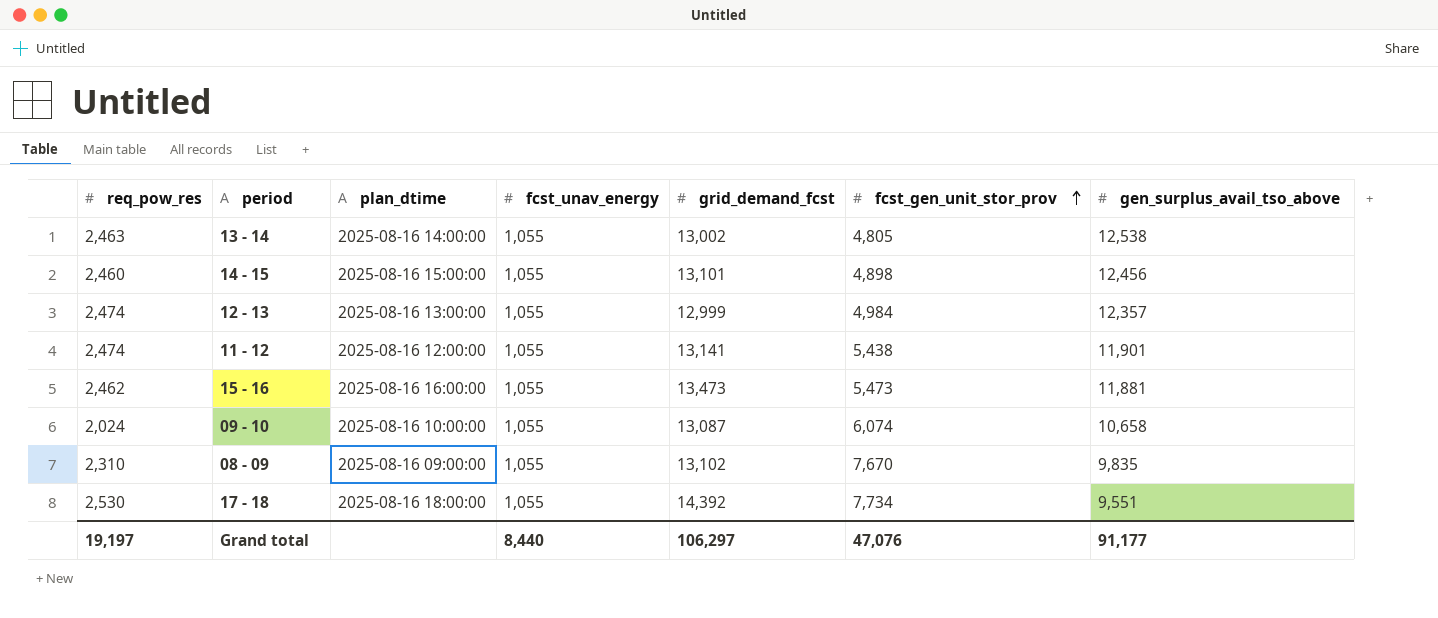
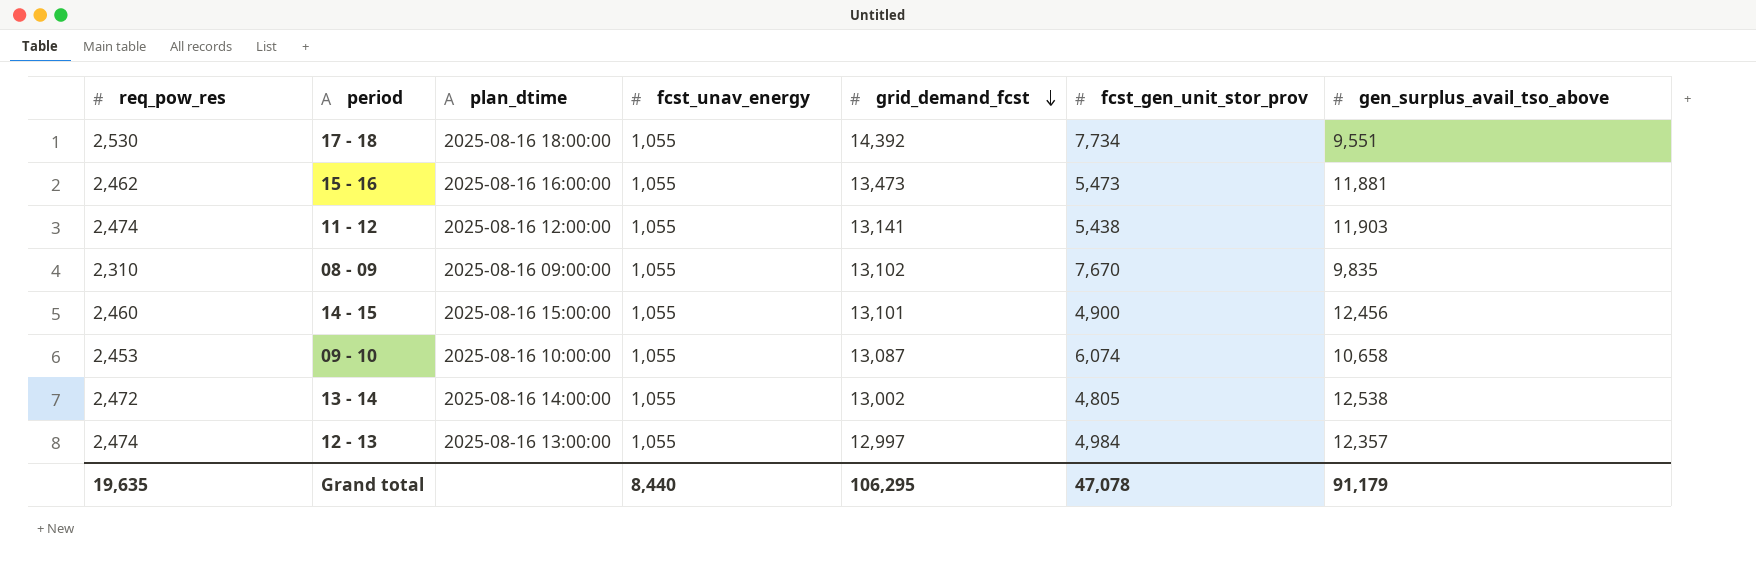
row order: fcst_gen_unit_stor_prov ascending -> grid_demand_fcst descending
11 - 12 | gen_surplus_avail_tso_above: 11,901 -> 11,903
14 - 15 | fcst_gen_unit_stor_prov: 4,898 -> 4,900
09 - 10 | req_pow_res: 2,024 -> 2,453
13 - 14 | req_pow_res: 2,463 -> 2,472
12 - 13 | grid_demand_fcst: 12,999 -> 12,997
Grand total | req_pow_res: 19,197 -> 19,635
Grand total | grid_demand_fcst: 106,297 -> 106,295
Grand total | fcst_gen_unit_stor_prov: 47,076 -> 47,078
Grand total | gen_surplus_avail_tso_above: 91,177 -> 91,179

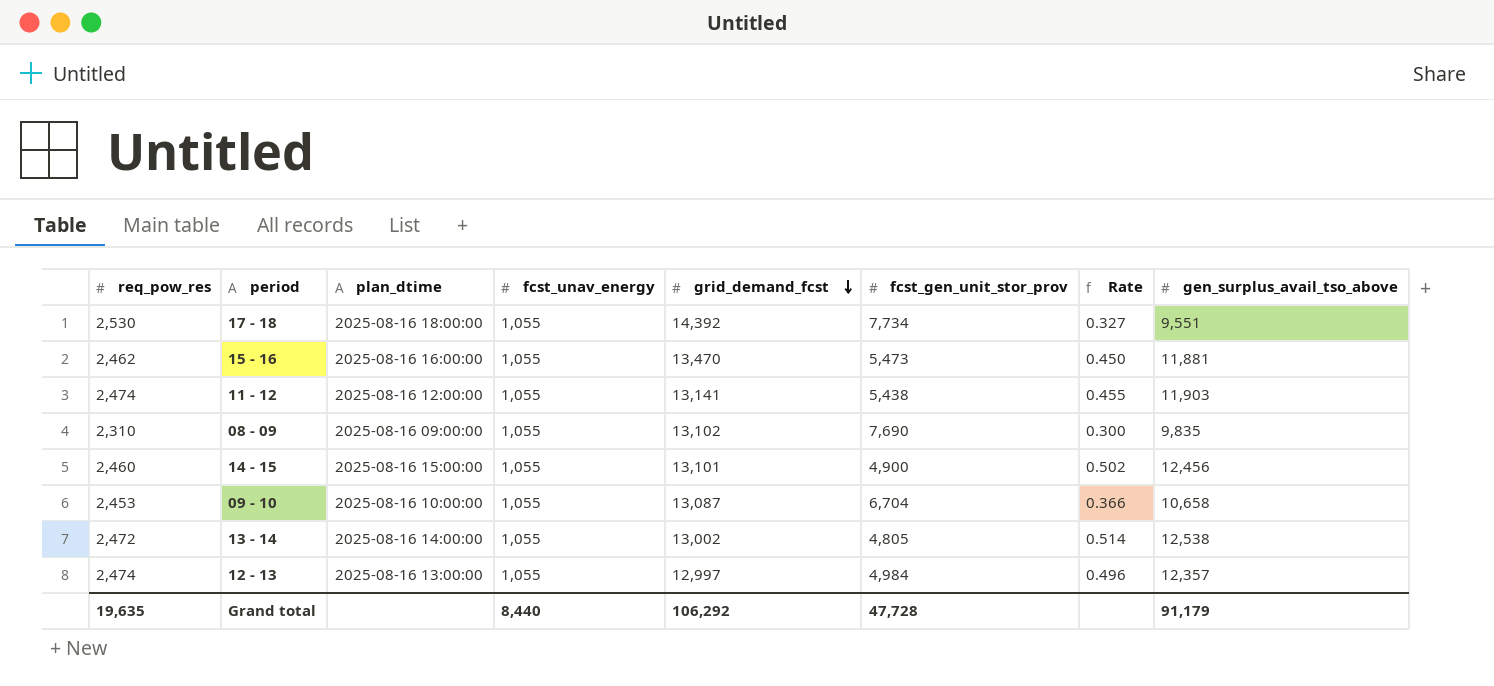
column Rate | formula: none -> [req_pow_res] / [fcst_gen_unit_stor_prov]
15 - 16 | grid_demand_fcst: 13,473 -> 13,470
08 - 09 | fcst_gen_unit_stor_prov: 7,670 -> 7,690
09 - 10 | fcst_gen_unit_stor_prov: 6,074 -> 6,704
Grand total | grid_demand_fcst: 106,295 -> 106,292
Grand total | fcst_gen_unit_stor_prov: 47,078 -> 47,728

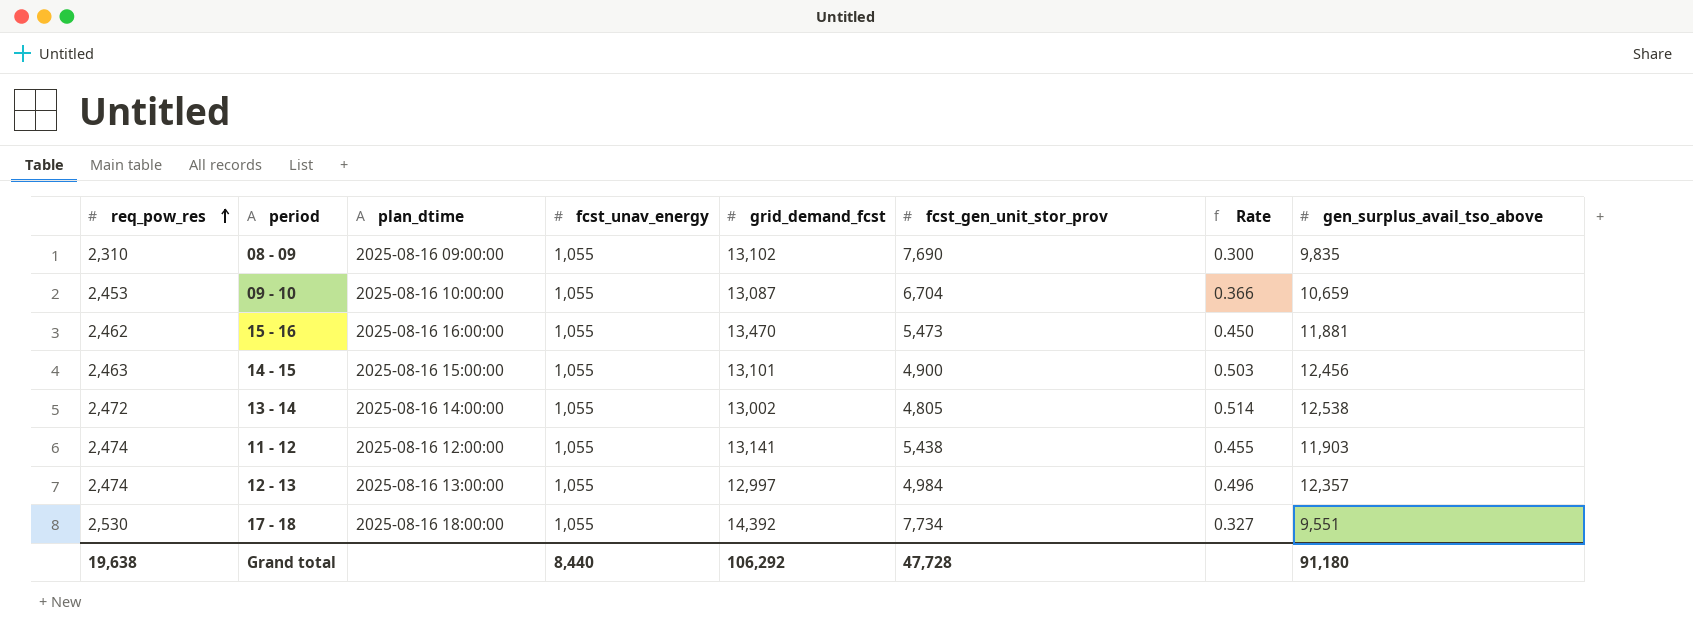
row order: grid_demand_fcst descending -> req_pow_res ascending
09 - 10 | gen_surplus_avail_tso_above: 10,658 -> 10,659
14 - 15 | req_pow_res: 2,460 -> 2,463
14 - 15 | Rate: 0.502 -> 0.503
Grand total | req_pow_res: 19,635 -> 19,638
Grand total | gen_surplus_avail_tso_above: 91,179 -> 91,180

